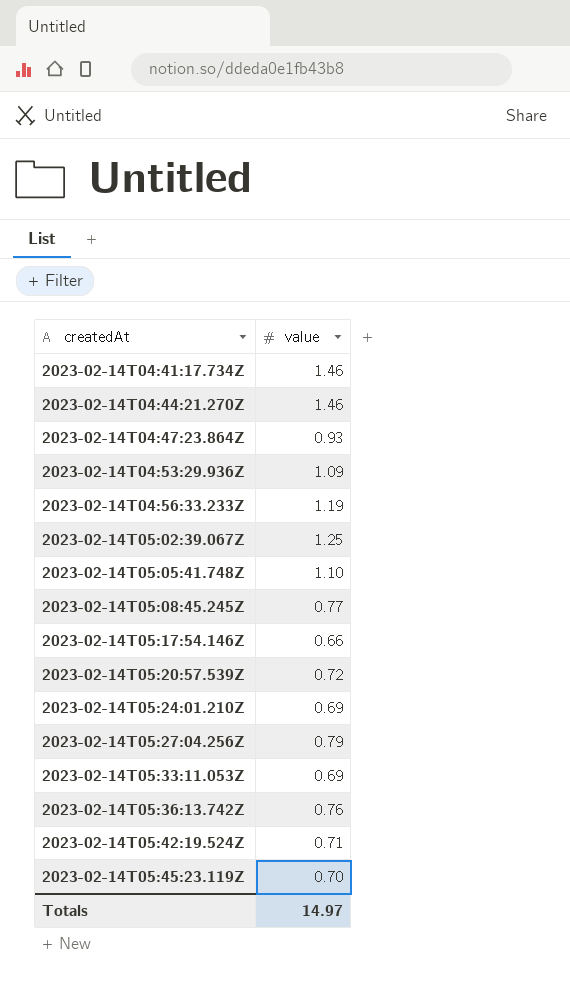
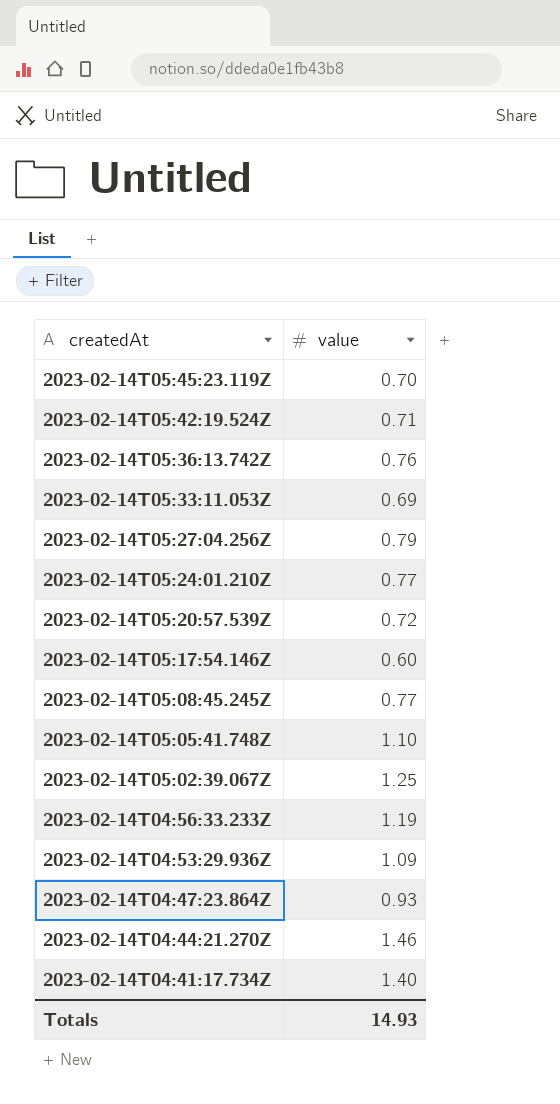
row order: createdAt ascending -> createdAt descending
2023-02-14T05:24:01.210Z | value: 0.69 -> 0.77
2023-02-14T05:17:54.146Z | value: 0.66 -> 0.60
2023-02-14T04:41:17.734Z | value: 1.46 -> 1.40
Totals | value: 14.97 -> 14.93

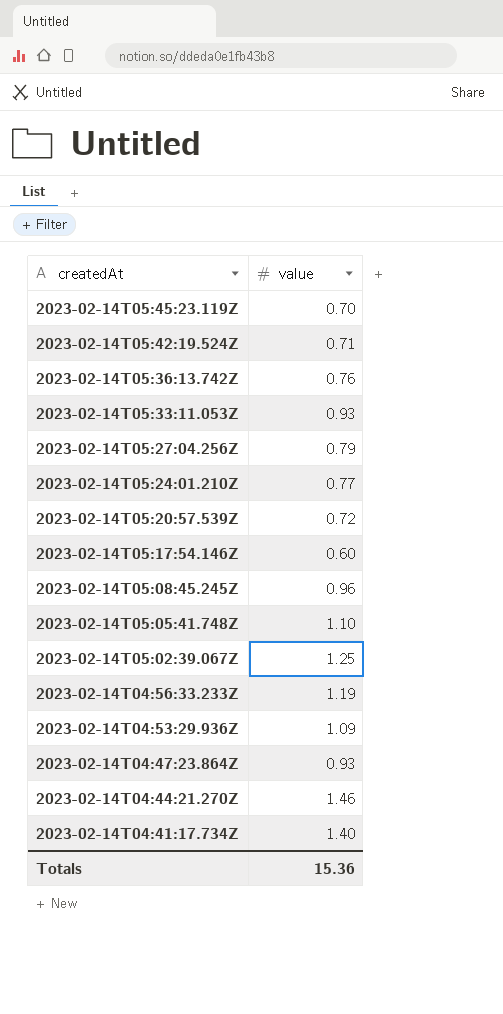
2023-02-14T05:33:11.053Z | value: 0.69 -> 0.93
2023-02-14T05:08:45.245Z | value: 0.77 -> 0.96
Totals | value: 14.93 -> 15.36

